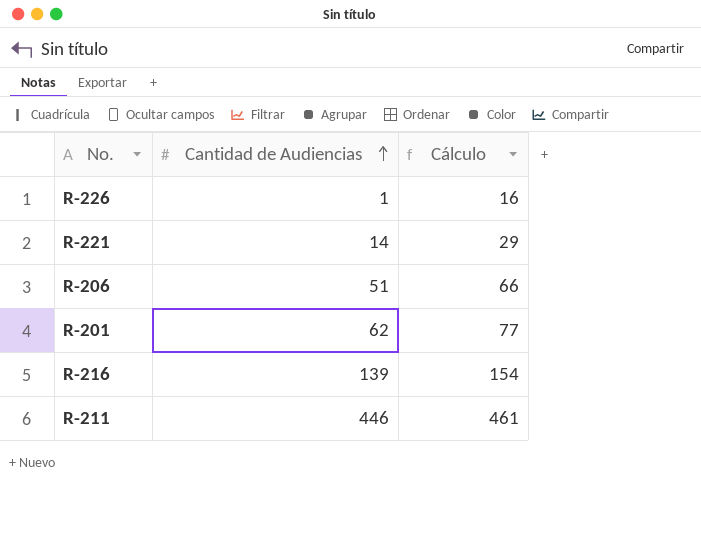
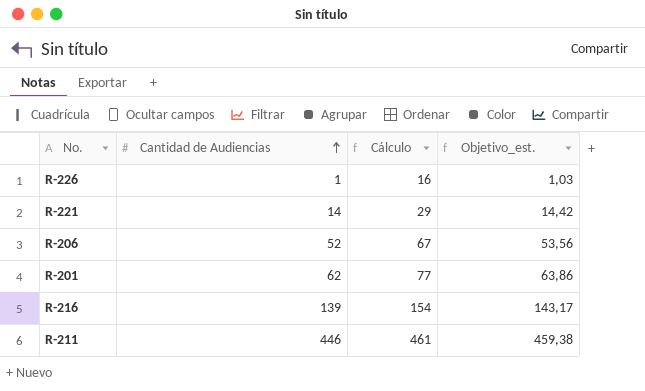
column Objetivo_est. | formula: none -> [Cantidad de Audiencias] * 1,03
R-206 | Cantidad de Audiencias: 51 -> 52
R-206 | Cálculo: 66 -> 67

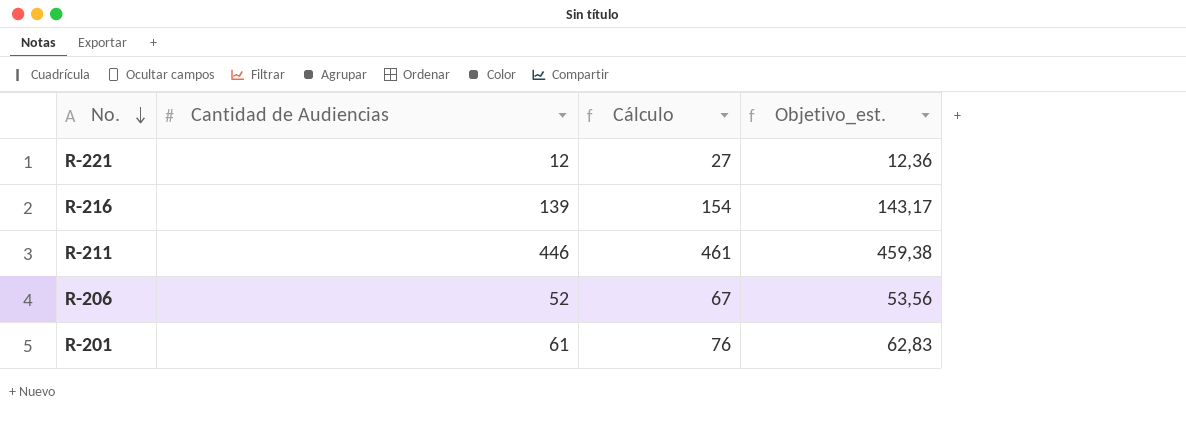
row order: Cantidad de Audiencias ascending -> No. descending
row R-226: 1 | 16 | 1,03 -> none
R-221 | Cantidad de Audiencias: 14 -> 12
R-221 | Cálculo: 29 -> 27
R-221 | Objetivo_est.: 14,42 -> 12,36
R-201 | Cantidad de Audiencias: 62 -> 61
R-201 | Cálculo: 77 -> 76
R-201 | Objetivo_est.: 63,86 -> 62,83

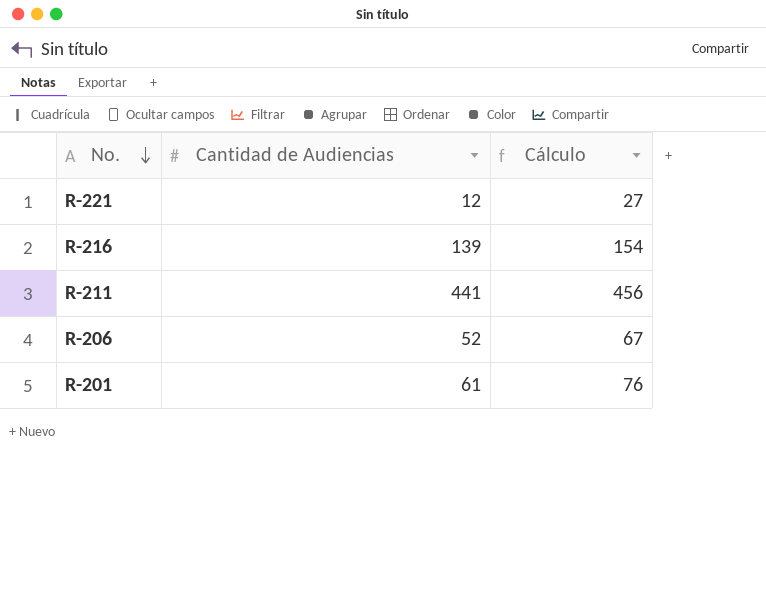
column Objetivo_est. | formula: [Cantidad de Audiencias] * 1,03 -> none
R-211 | Cantidad de Audiencias: 446 -> 441
R-211 | Cálculo: 461 -> 456

